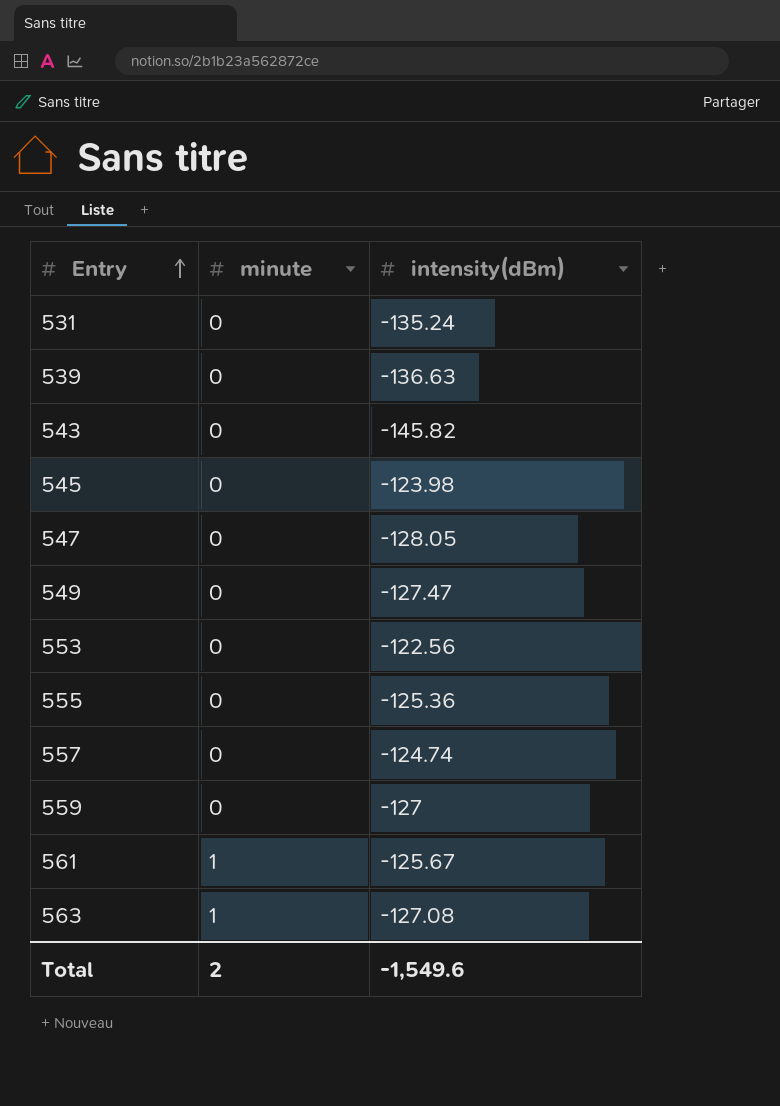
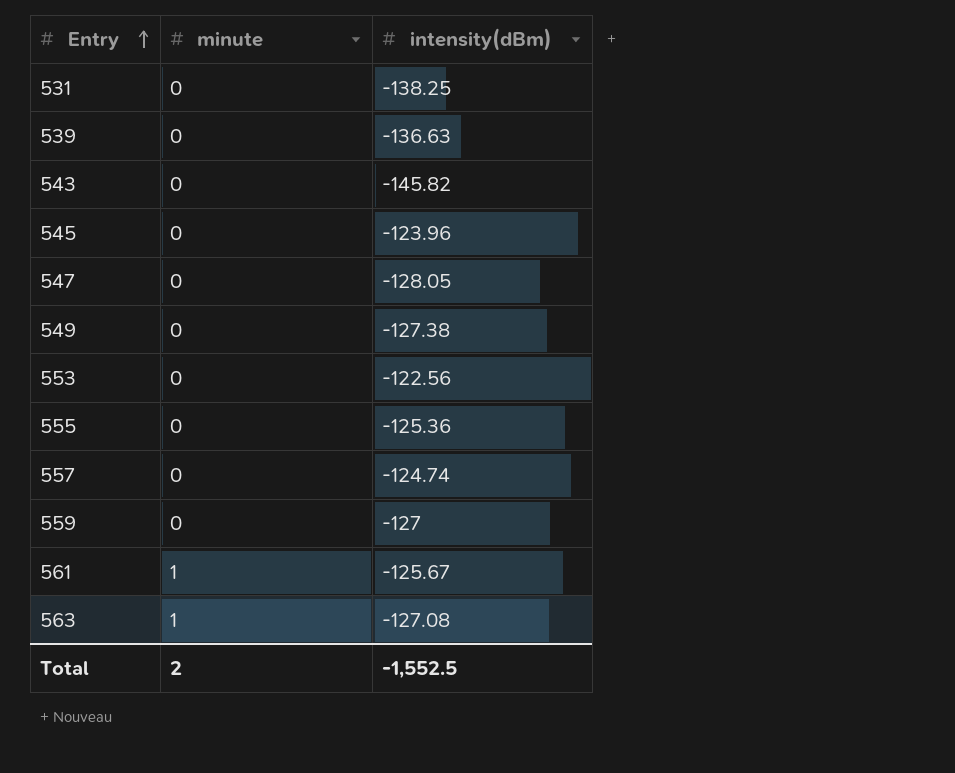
531 | intensity(dBm): -135.24 -> -138.25
545 | intensity(dBm): -123.98 -> -123.96
549 | intensity(dBm): -127.47 -> -127.38
Total | intensity(dBm): -1,549.6 -> -1,552.5

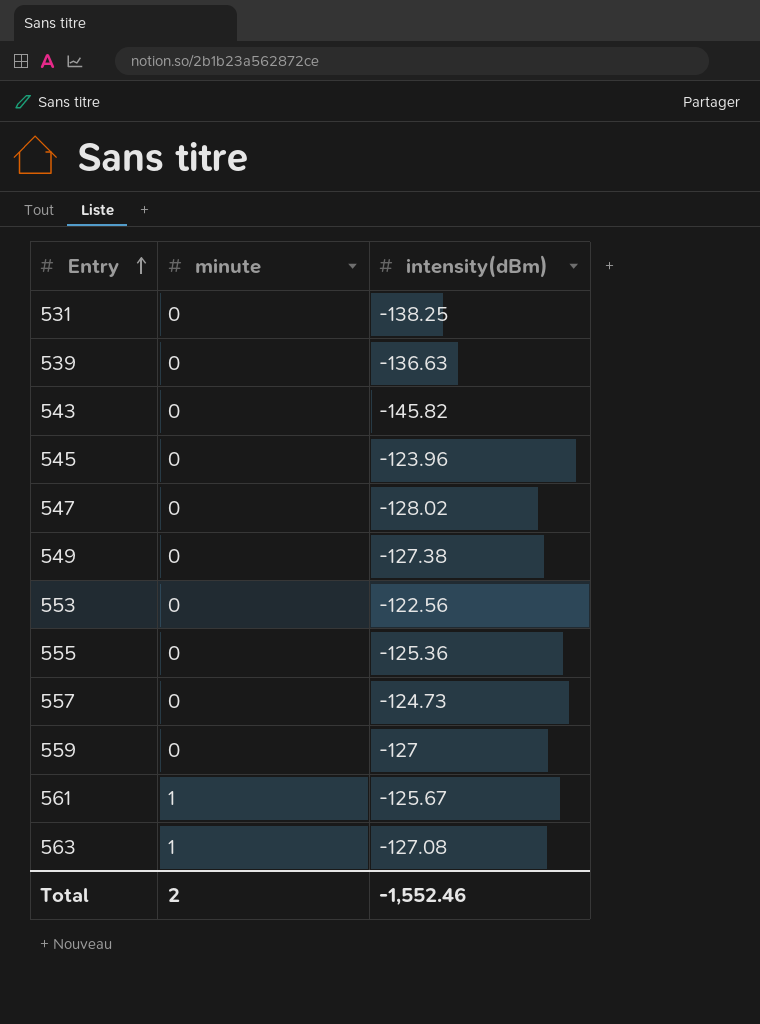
547 | intensity(dBm): -128.05 -> -128.02
557 | intensity(dBm): -124.74 -> -124.73
Total | intensity(dBm): -1,552.5 -> -1,552.46

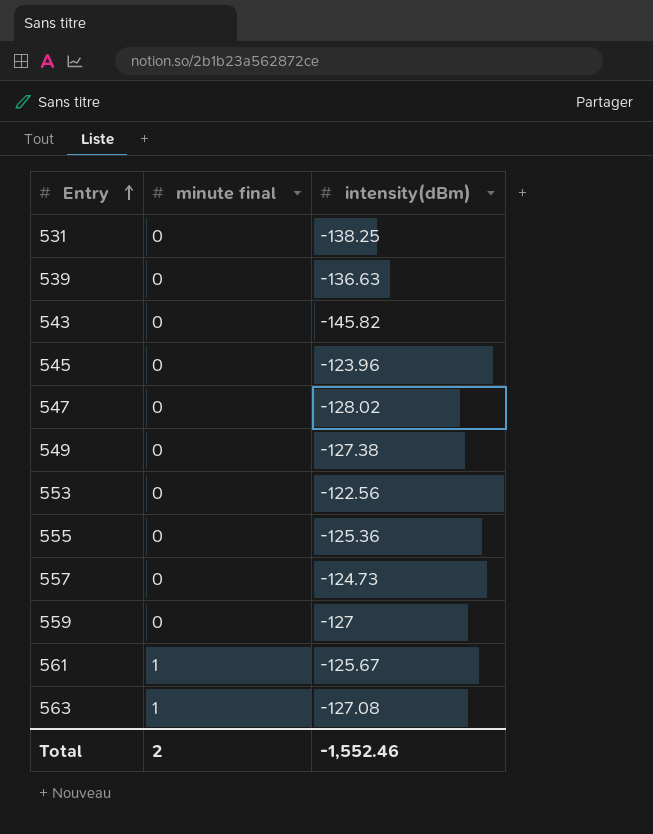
column name: minute -> minute final

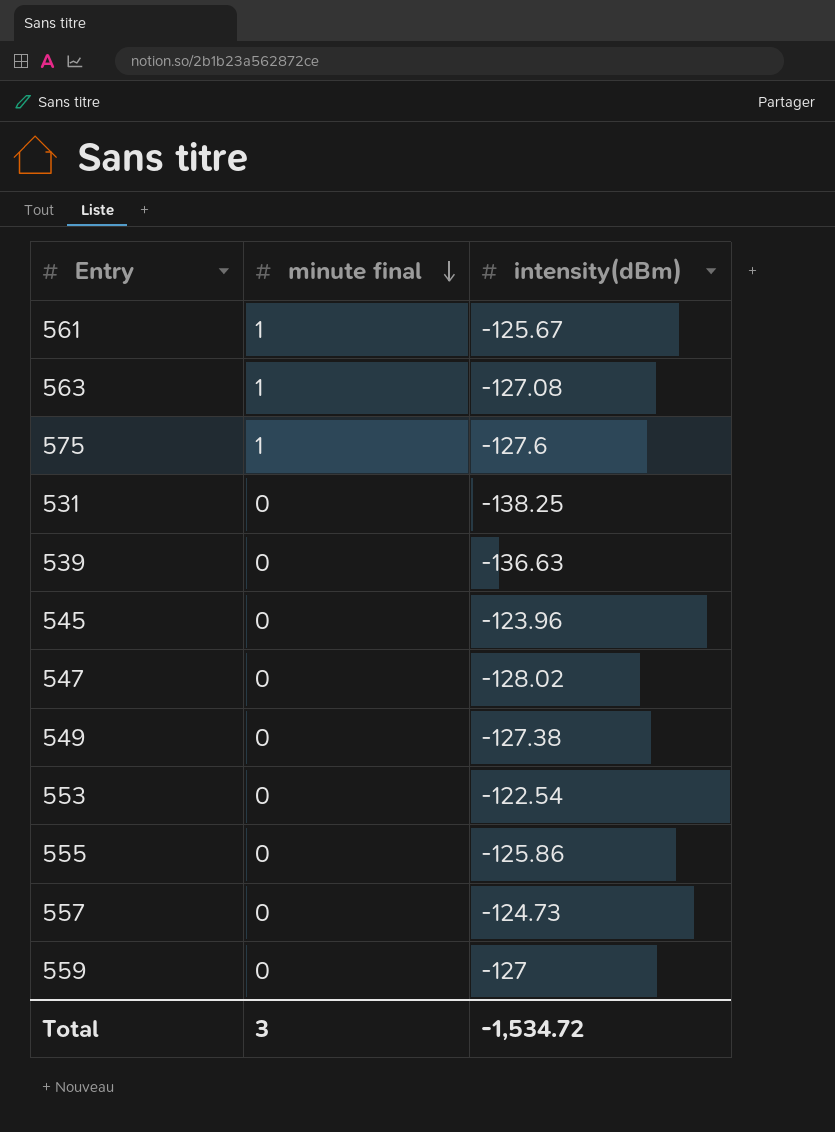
row order: Entry ascending -> minute final descending
row 543: 0 | -145.82 -> none
row 575: none -> 1 | -127.6
553 | intensity(dBm): -122.56 -> -122.54
555 | intensity(dBm): -125.36 -> -125.86
Total | minute final: 2 -> 3
Total | intensity(dBm): -1,552.46 -> -1,534.72

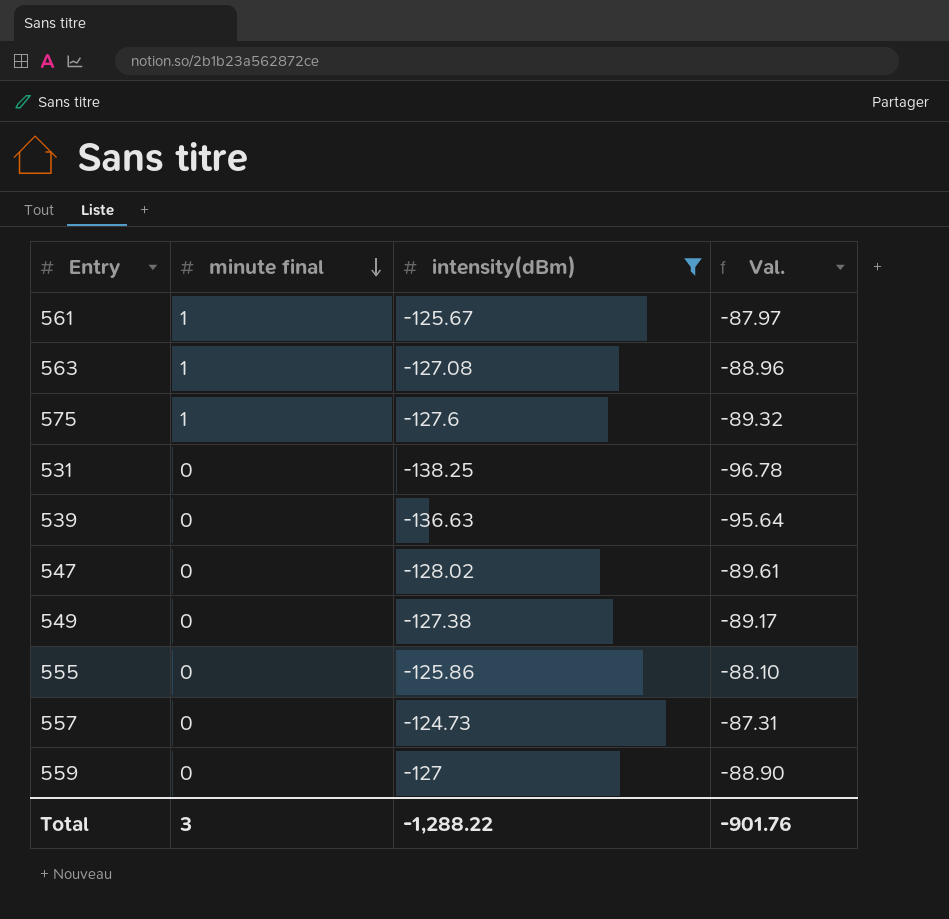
filter: none -> intensity(dBm) <= -124.73
column Val. | formula: none -> [intensity(dBm)] * 0.7
Total | intensity(dBm): -1,534.72 -> -1,288.22

